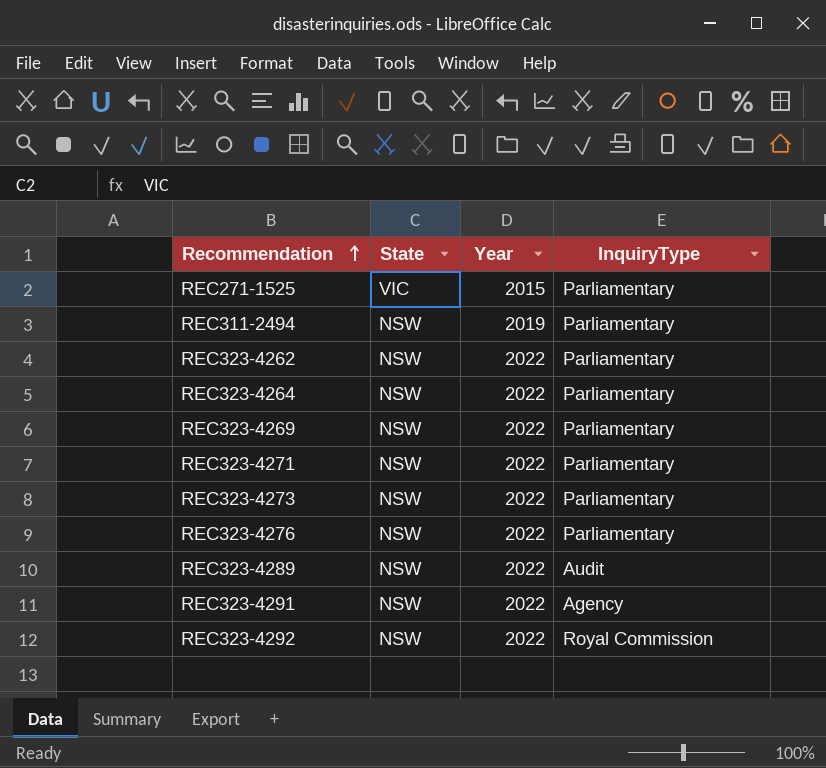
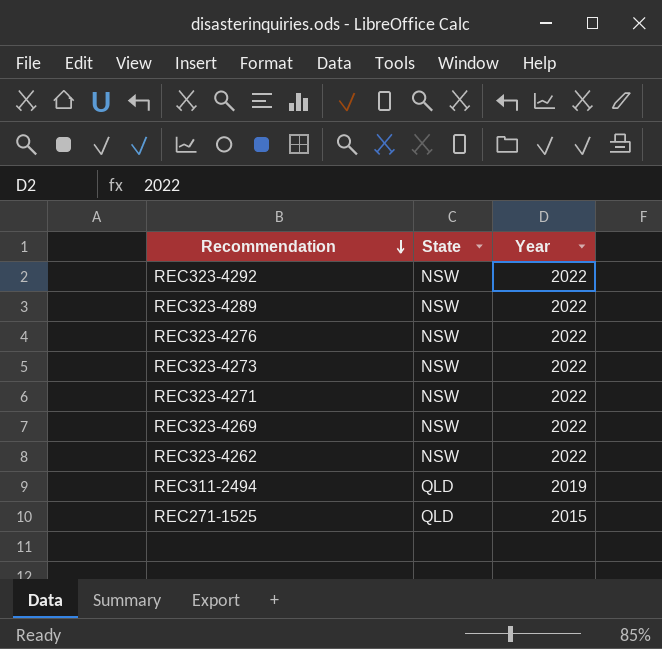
row order: Recommendation ascending -> Recommendation descending
column InquiryType | position: 4 -> none
row REC323-4264: NSW | 2022 | Parliamentary -> none
row REC323-4291: NSW | 2022 | Agency -> none
REC311-2494 | State: NSW -> QLD
REC271-1525 | State: VIC -> QLD

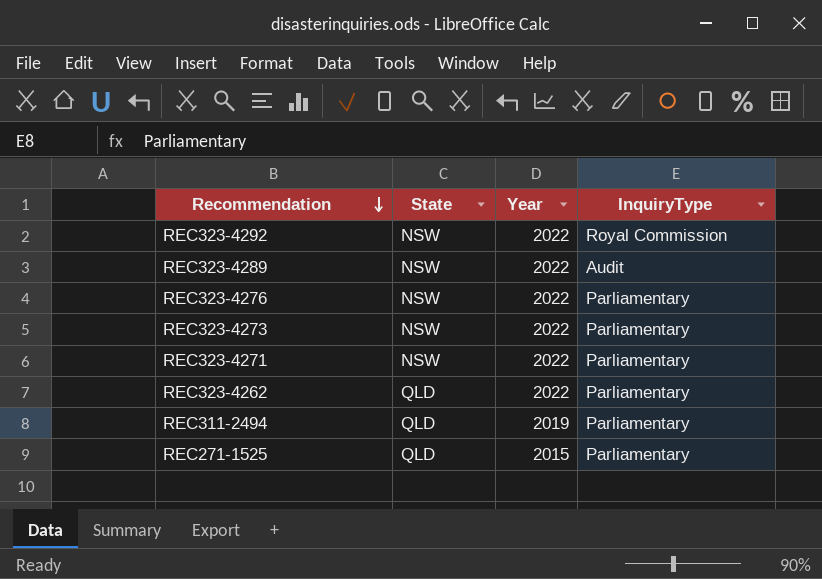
column InquiryType | position: none -> 4
row REC323-4269: NSW | 2022 -> none
REC323-4262 | State: NSW -> QLD

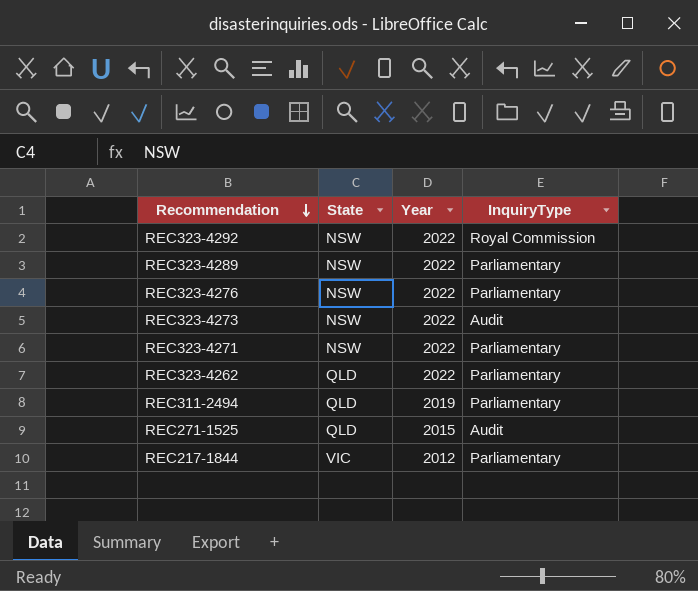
REC323-4289 | InquiryType: Audit -> Parliamentary
REC323-4273 | InquiryType: Parliamentary -> Audit
REC271-1525 | InquiryType: Parliamentary -> Audit
row REC217-1844: none -> VIC | 2012 | Parliamentary

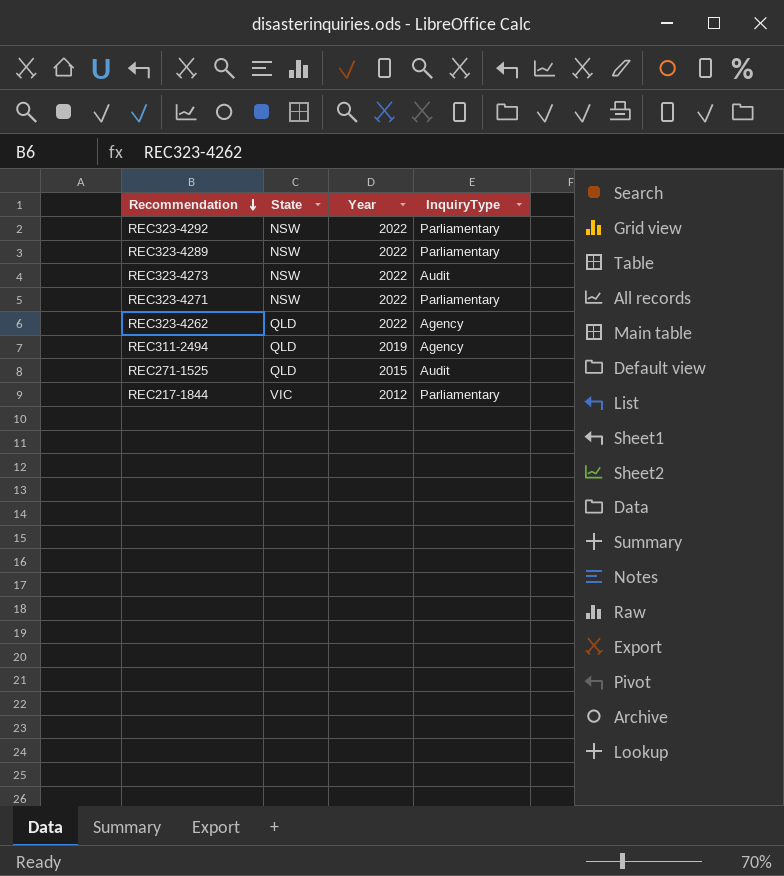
row REC323-4276: NSW | 2022 | Parliamentary -> none
REC323-4292 | InquiryType: Royal Commission -> Parliamentary
REC323-4262 | InquiryType: Parliamentary -> Agency
REC311-2494 | InquiryType: Parliamentary -> Agency

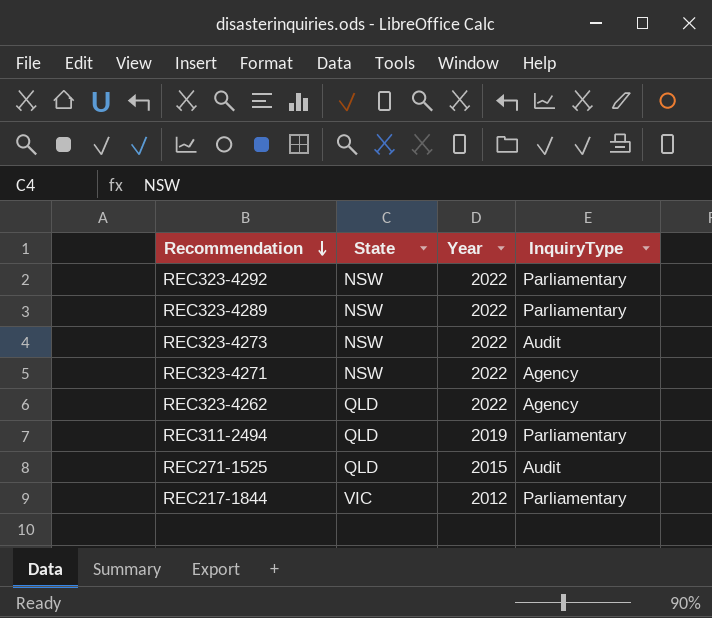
REC323-4271 | InquiryType: Parliamentary -> Agency
REC311-2494 | InquiryType: Agency -> Parliamentary

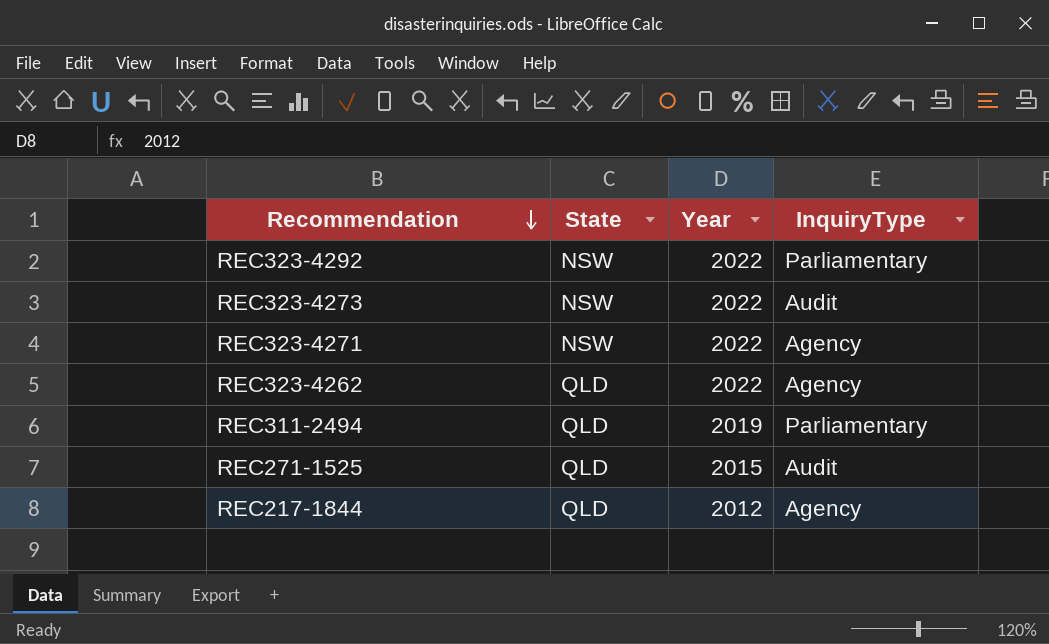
row REC323-4289: NSW | 2022 | Parliamentary -> none
REC217-1844 | State: VIC -> QLD
REC217-1844 | InquiryType: Parliamentary -> Agency

